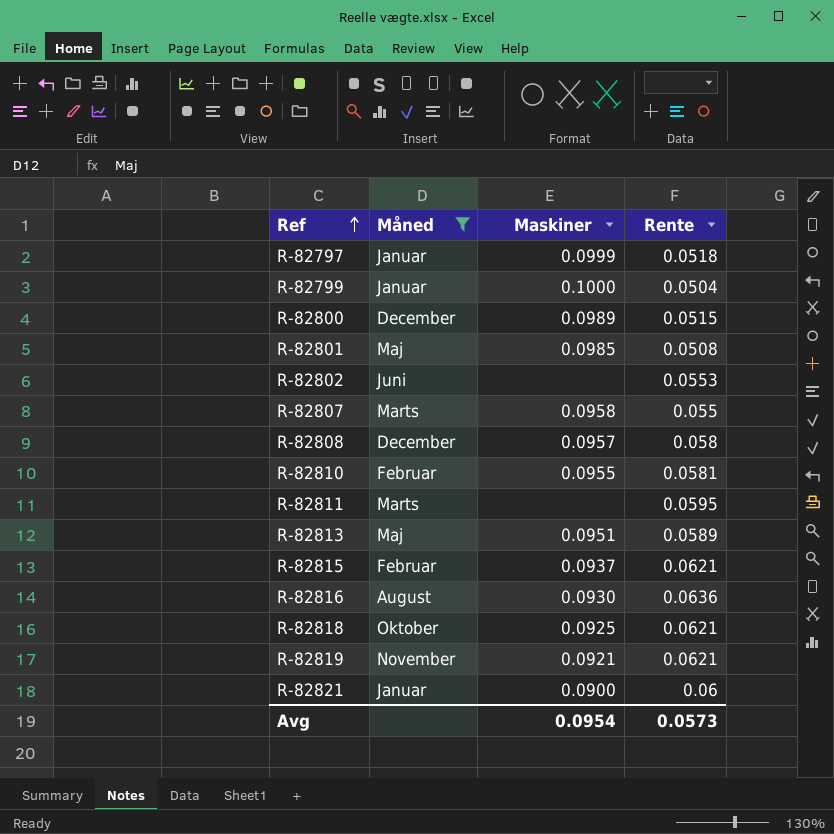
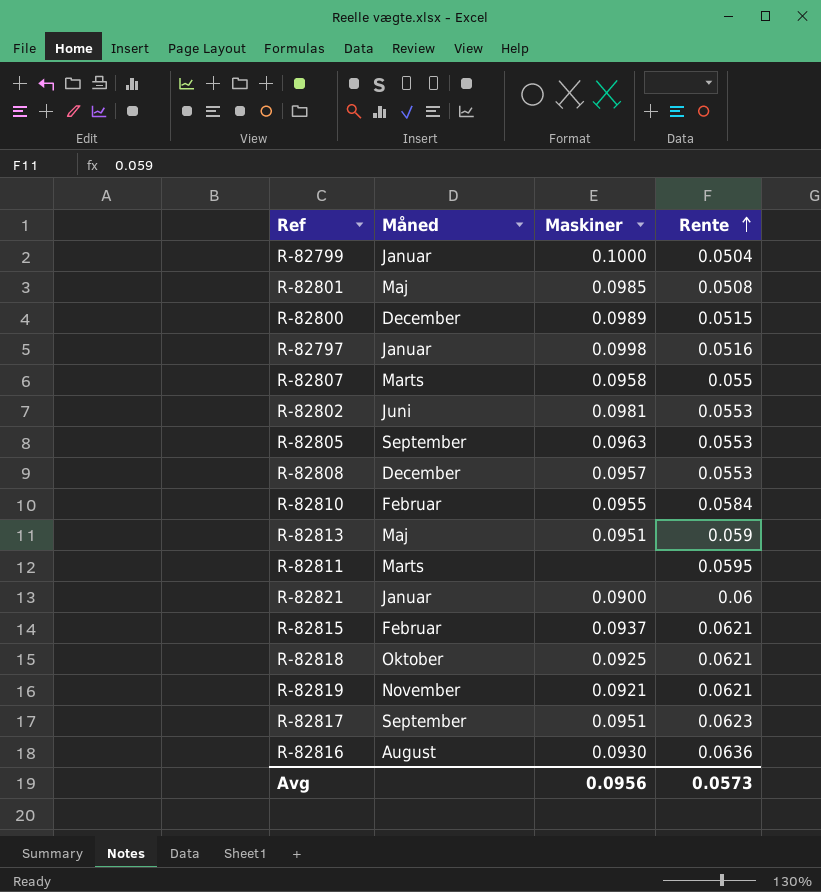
filter: Måned != September -> none
row order: Ref ascending -> Rente ascending
R-82797 | Maskiner: 0.0999 -> 0.0998
R-82797 | Rente: 0.0518 -> 0.0516
R-82802 | Maskiner: none -> 0.0981
R-82808 | Rente: 0.058 -> 0.0553
R-82810 | Rente: 0.0581 -> 0.0584
R-82813 | Rente: 0.0589 -> 0.059
Avg | Maskiner: 0.0954 -> 0.0956

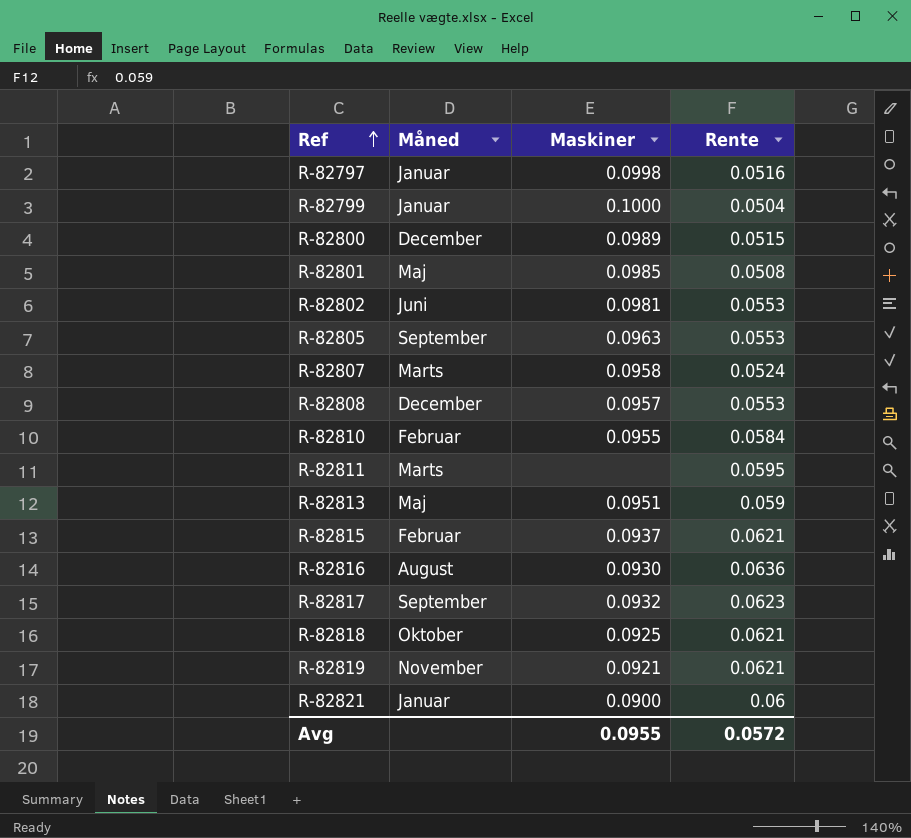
row order: Rente ascending -> Ref ascending
R-82807 | Rente: 0.055 -> 0.0524
R-82817 | Maskiner: 0.0951 -> 0.0932
Avg | Maskiner: 0.0956 -> 0.0955
Avg | Rente: 0.0573 -> 0.0572

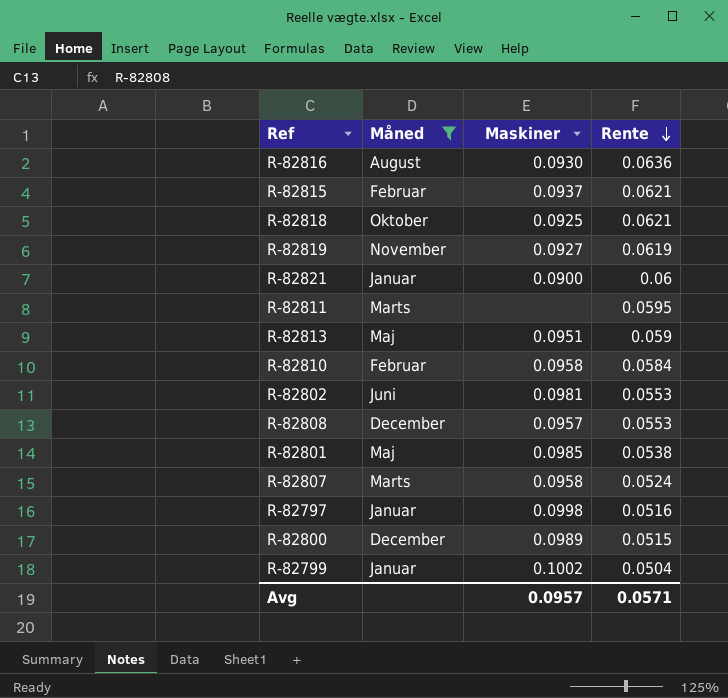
filter: none -> Måned != September
row order: Ref ascending -> Rente descending
R-82819 | Maskiner: 0.0921 -> 0.0927
R-82819 | Rente: 0.0621 -> 0.0619
R-82810 | Maskiner: 0.0955 -> 0.0958
R-82801 | Rente: 0.0508 -> 0.0538
R-82799 | Maskiner: 0.1000 -> 0.1002
Avg | Maskiner: 0.0955 -> 0.0957
Avg | Rente: 0.0572 -> 0.0571

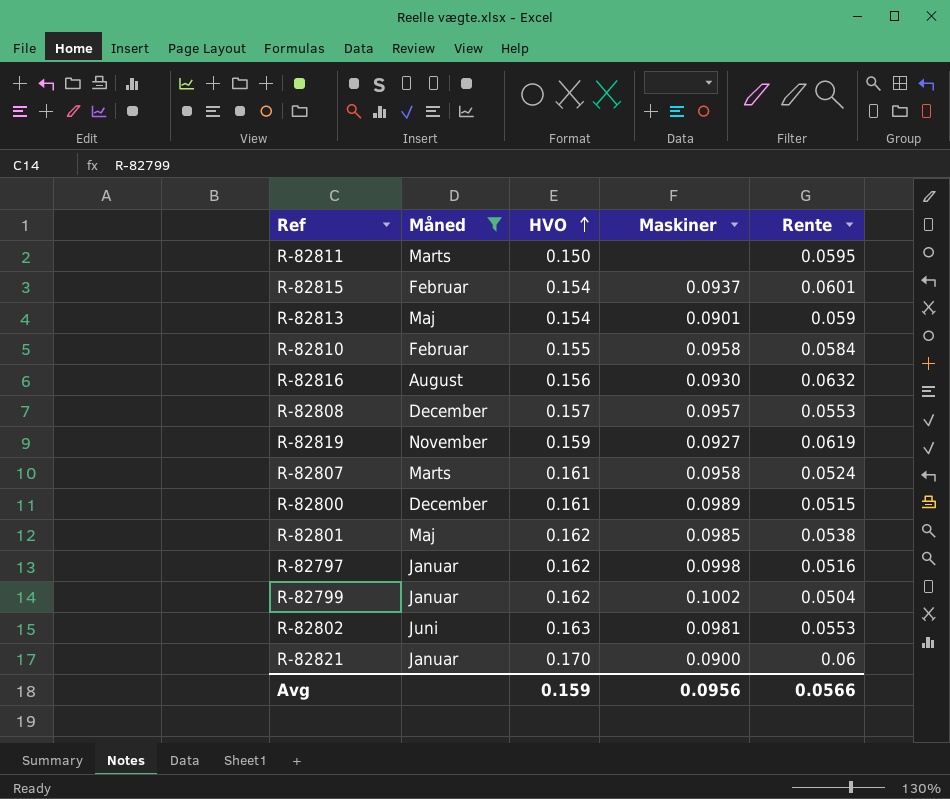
row order: Rente descending -> HVO ascending
column HVO | position: none -> 3
row R-82818: Oktober | 0.0925 | 0.0621 -> none
R-82815 | Rente: 0.0621 -> 0.0601
R-82813 | Maskiner: 0.0951 -> 0.0901
R-82816 | Rente: 0.0636 -> 0.0632
Avg | Maskiner: 0.0957 -> 0.0956
Avg | Rente: 0.0571 -> 0.0566

